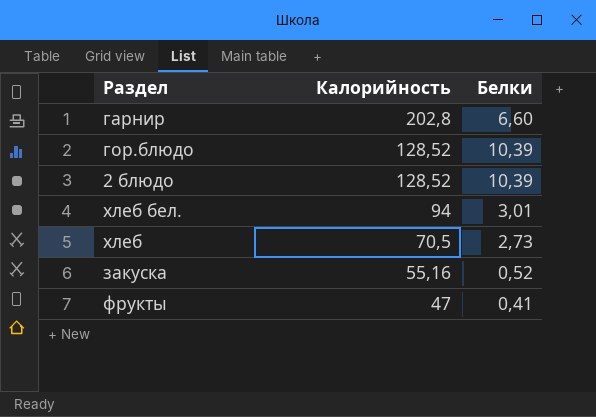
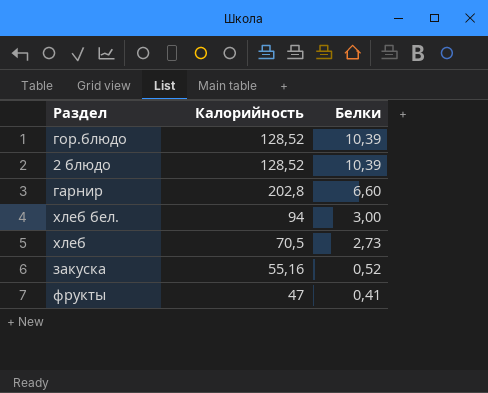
row order: Калорийность descending -> Белки descending
хлеб бел. | Белки: 3,01 -> 3,00

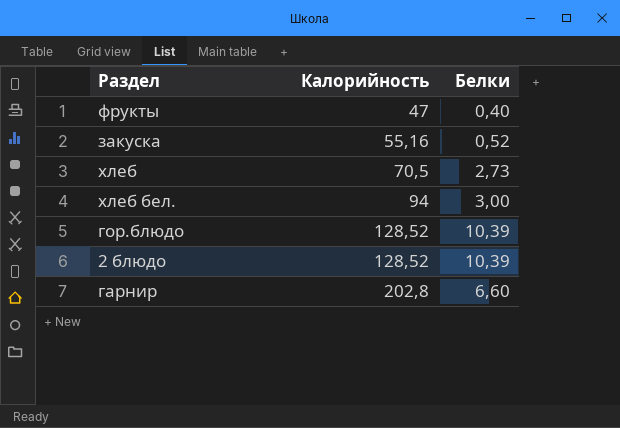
row order: Белки descending -> Калорийность ascending
фрукты | Белки: 0,41 -> 0,40

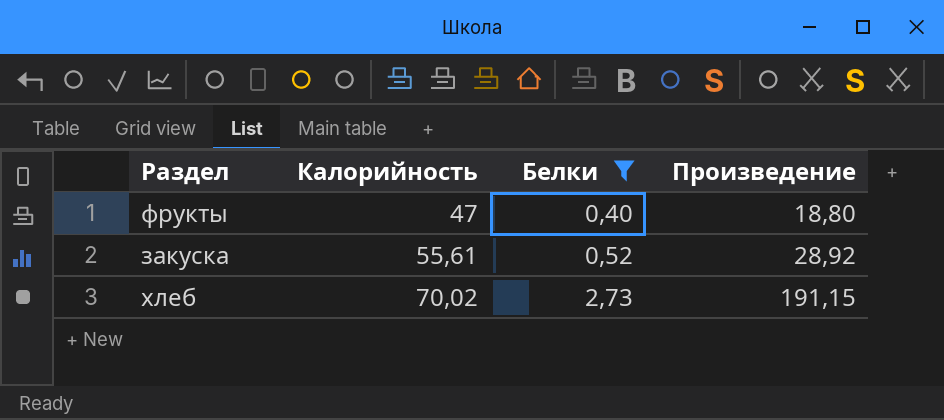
filter: none -> Белки <= 2,73
column Произведение | formula: none -> [Калорийность] * [Белки]
закуска | Калорийность: 55,16 -> 55,61
хлеб | Калорийность: 70,5 -> 70,02

